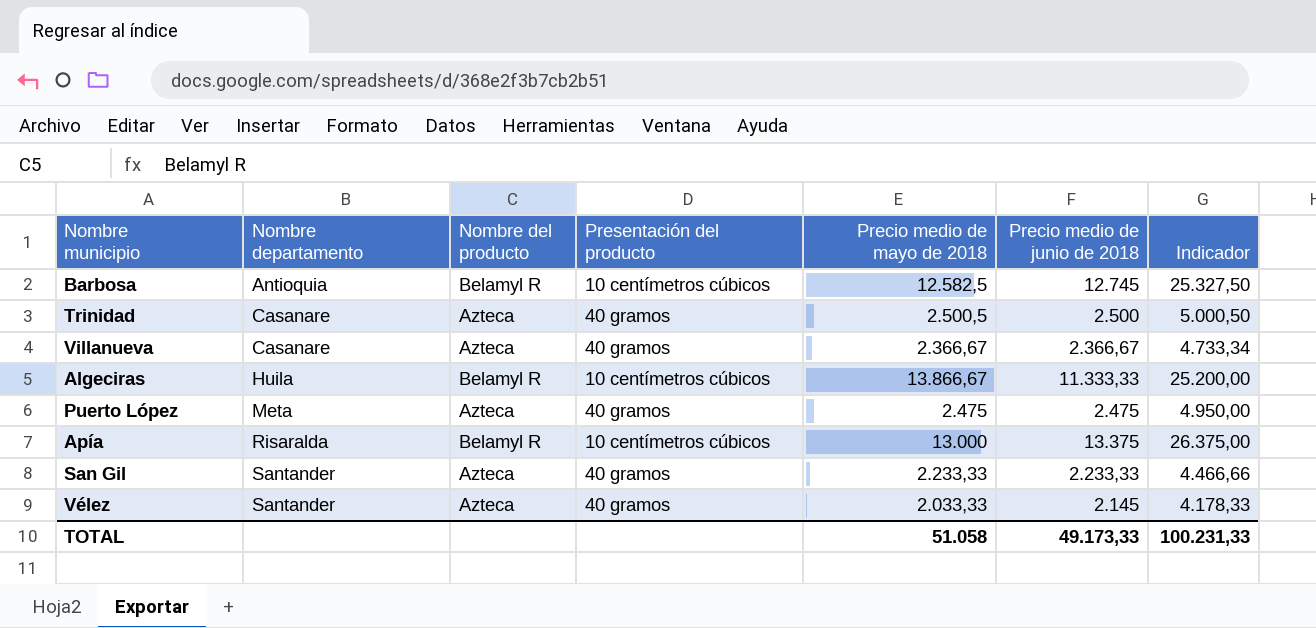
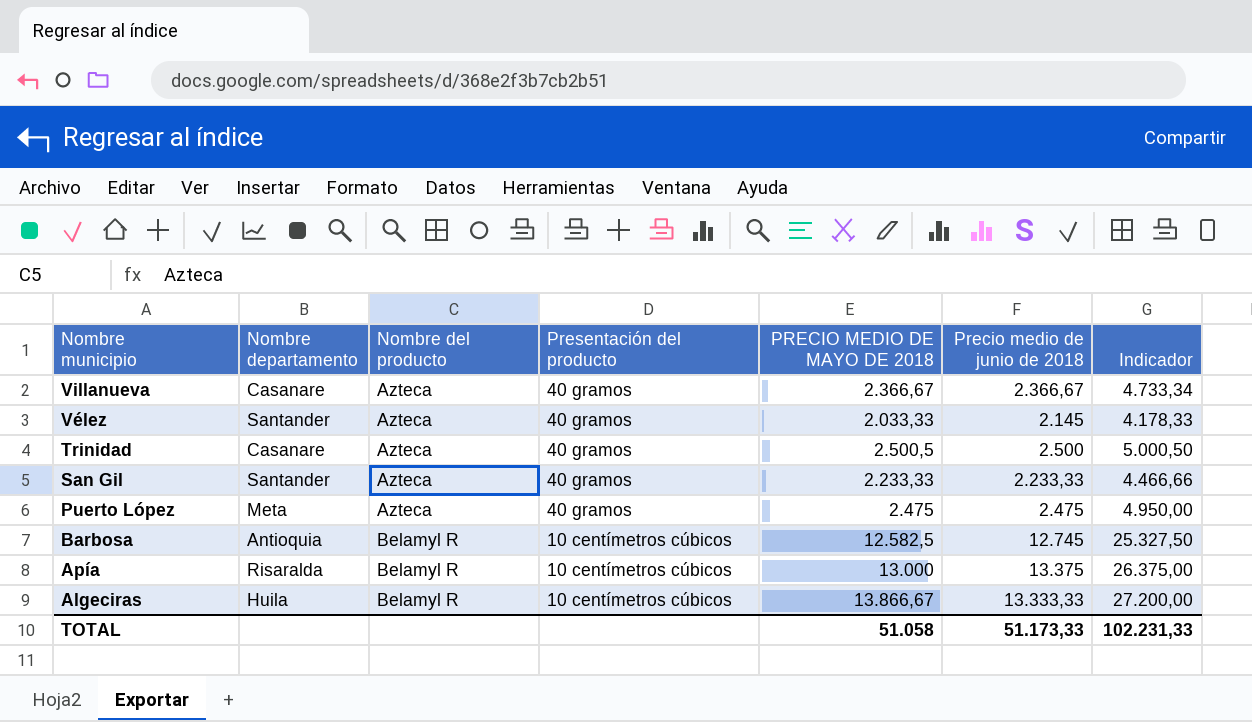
row order: Nombre departamento ascending -> Nombre municipio descending
column name: Precio medio de mayo de 2018 -> PRECIO MEDIO DE MAYO DE 2018
Algeciras | Precio medio de junio de 2018: 11.333,33 -> 13.333,33
Algeciras | Indicador: 25.200,00 -> 27.200,00
TOTAL | Precio medio de junio de 2018: 49.173,33 -> 51.173,33
TOTAL | Indicador: 100.231,33 -> 102.231,33

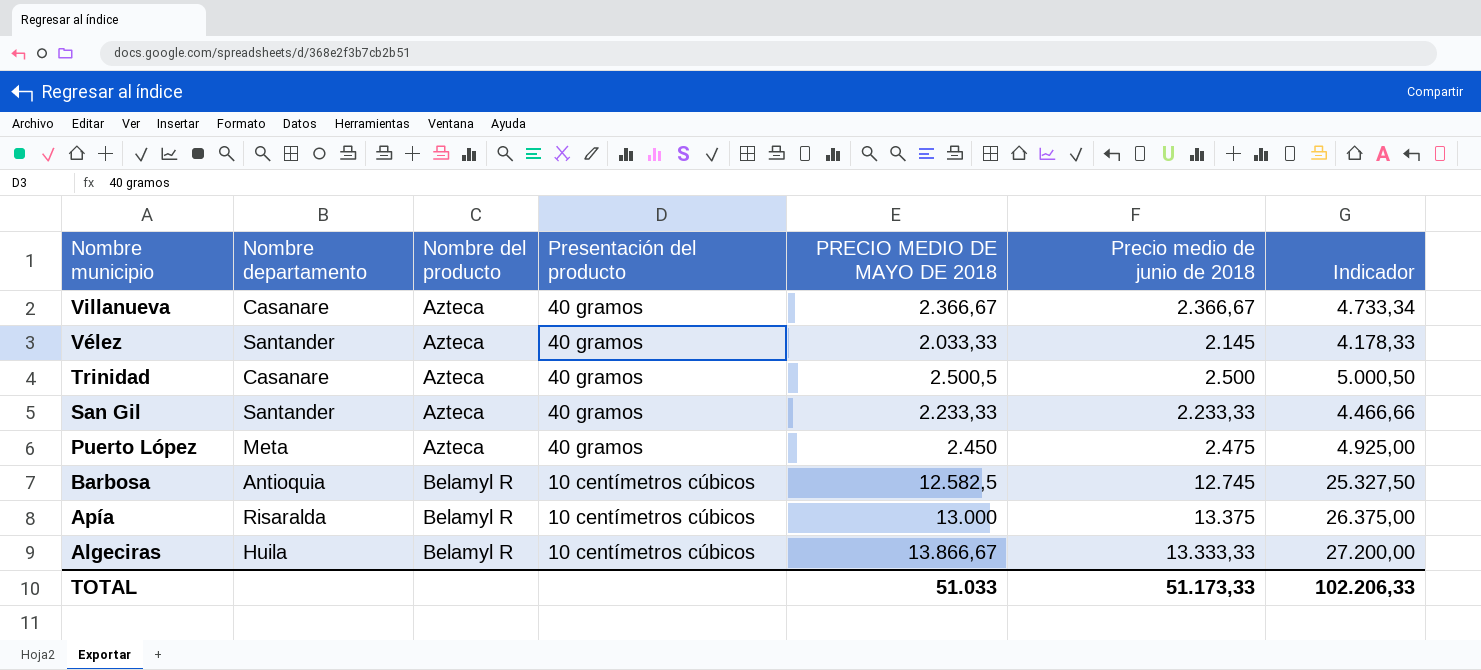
Puerto López | PRECIO MEDIO DE MAYO DE 2018: 2.475 -> 2.450
Puerto López | Indicador: 4.950,00 -> 4.925,00
TOTAL | PRECIO MEDIO DE MAYO DE 2018: 51.058 -> 51.033
TOTAL | Indicador: 102.231,33 -> 102.206,33

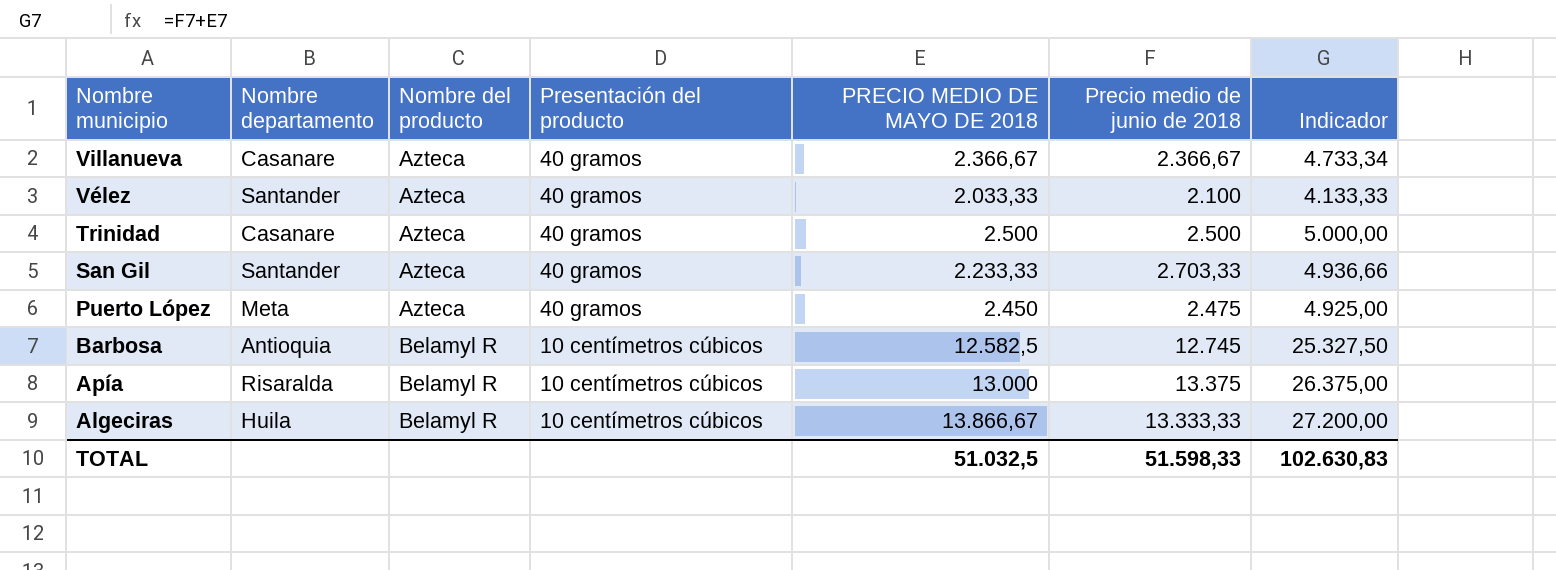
Vélez | Precio medio de junio de 2018: 2.145 -> 2.100
Vélez | Indicador: 4.178,33 -> 4.133,33
Trinidad | PRECIO MEDIO DE MAYO DE 2018: 2.500,5 -> 2.500
Trinidad | Indicador: 5.000,50 -> 5.000,00
San Gil | Precio medio de junio de 2018: 2.233,33 -> 2.703,33
San Gil | Indicador: 4.466,66 -> 4.936,66
TOTAL | PRECIO MEDIO DE MAYO DE 2018: 51.033 -> 51.032,5
TOTAL | Precio medio de junio de 2018: 51.173,33 -> 51.598,33
TOTAL | Indicador: 102.206,33 -> 102.630,83

